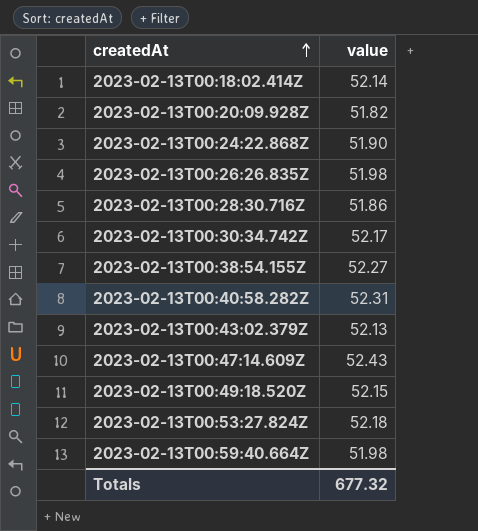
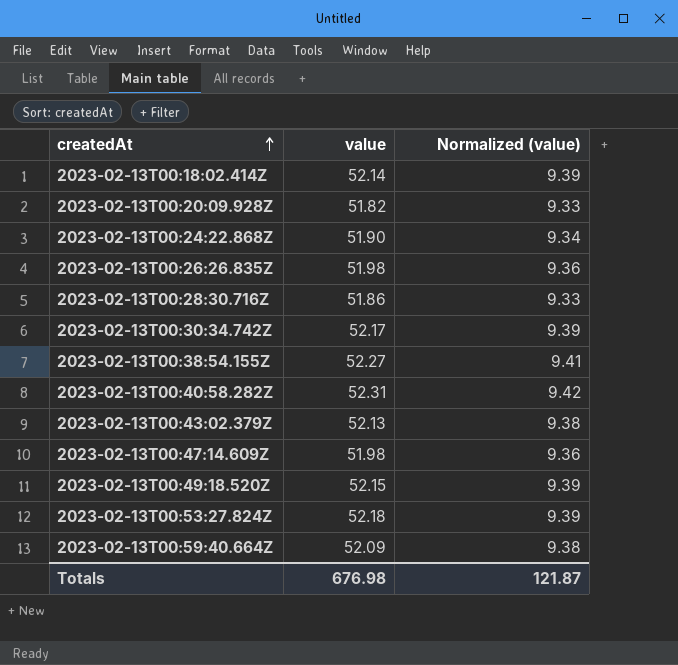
column Normalized (value) | formula: none -> [value] * 0.18
2023-02-13T00:47:14.609Z | value: 52.43 -> 51.98
2023-02-13T00:59:40.664Z | value: 51.98 -> 52.09
Totals | value: 677.32 -> 676.98

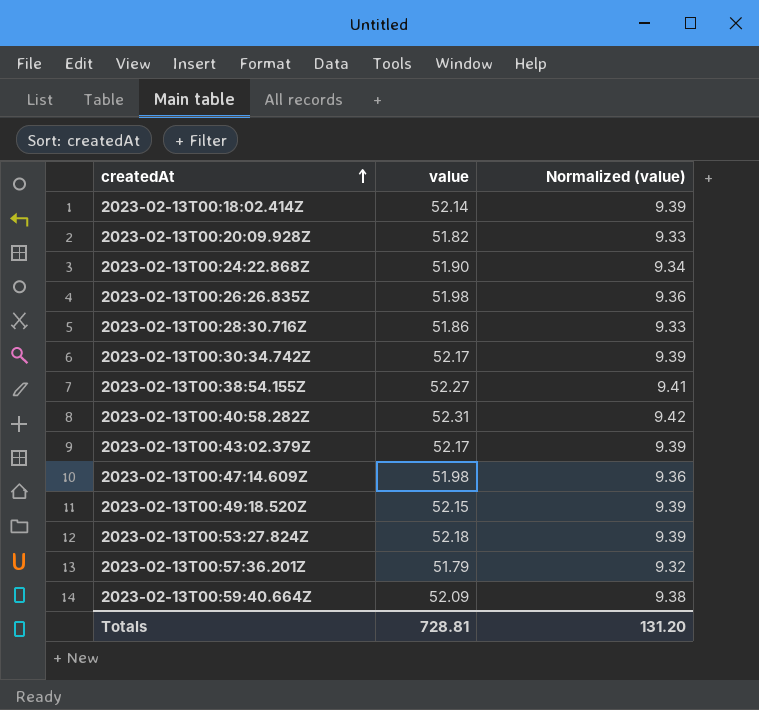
2023-02-13T00:43:02.379Z | value: 52.13 -> 52.17
2023-02-13T00:43:02.379Z | Normalized (value): 9.38 -> 9.39
row 2023-02-13T00:57:36.201Z: none -> 51.79 | 9.32
Totals | value: 676.98 -> 728.81
Totals | Normalized (value): 121.87 -> 131.20

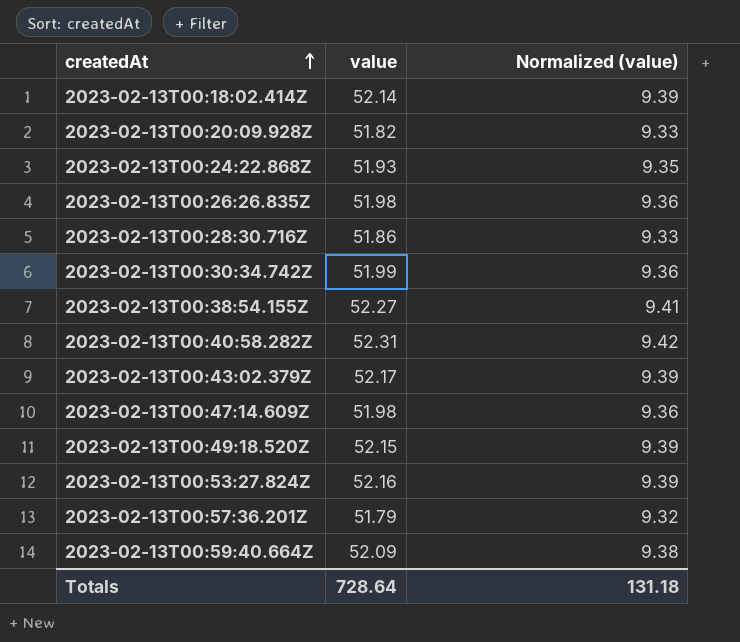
2023-02-13T00:24:22.868Z | value: 51.90 -> 51.93
2023-02-13T00:24:22.868Z | Normalized (value): 9.34 -> 9.35
2023-02-13T00:30:34.742Z | value: 52.17 -> 51.99
2023-02-13T00:30:34.742Z | Normalized (value): 9.39 -> 9.36
2023-02-13T00:53:27.824Z | value: 52.18 -> 52.16
Totals | value: 728.81 -> 728.64
Totals | Normalized (value): 131.20 -> 131.18

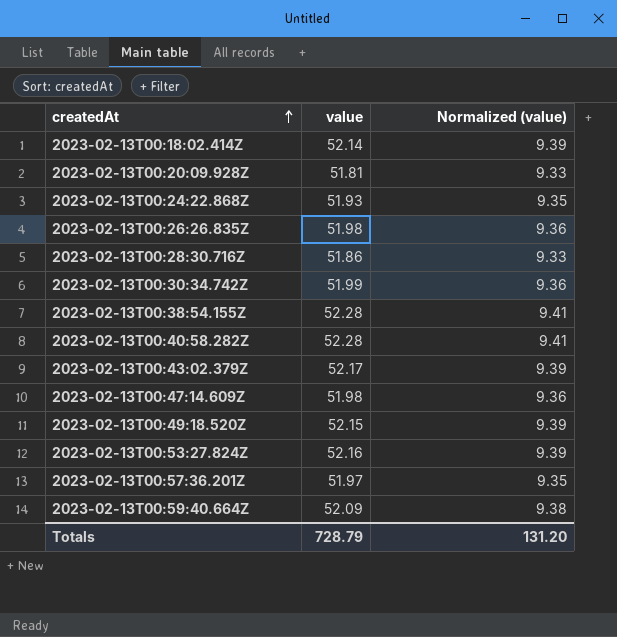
2023-02-13T00:20:09.928Z | value: 51.82 -> 51.81
2023-02-13T00:38:54.155Z | value: 52.27 -> 52.28
2023-02-13T00:40:58.282Z | value: 52.31 -> 52.28
2023-02-13T00:40:58.282Z | Normalized (value): 9.42 -> 9.41
2023-02-13T00:57:36.201Z | value: 51.79 -> 51.97
2023-02-13T00:57:36.201Z | Normalized (value): 9.32 -> 9.35
Totals | value: 728.64 -> 728.79
Totals | Normalized (value): 131.18 -> 131.20

